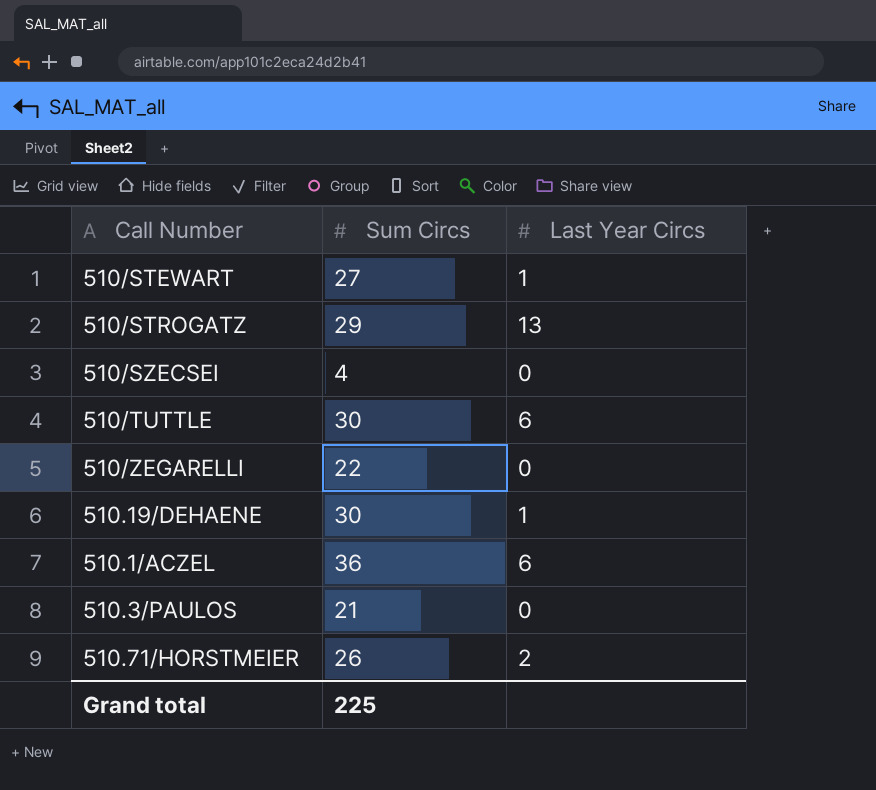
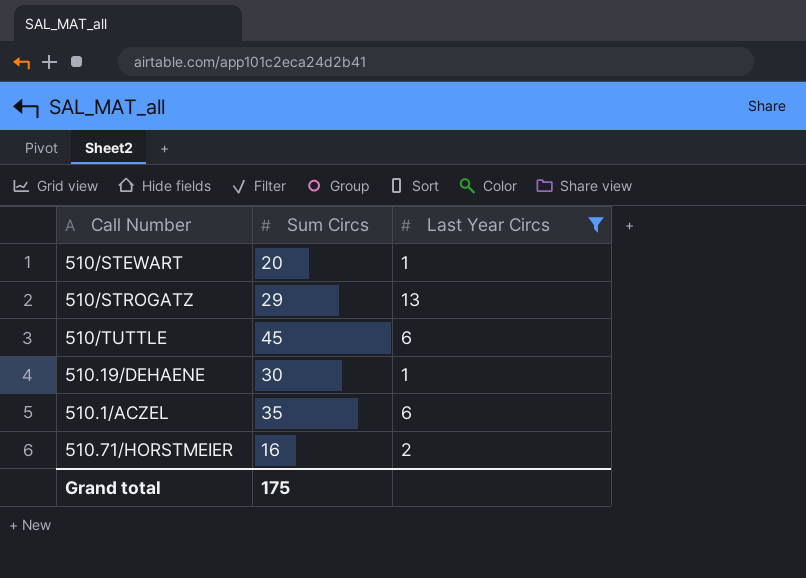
filter: none -> Last Year Circs != 0
510/STEWART | Sum Circs: 27 -> 20
510/TUTTLE | Sum Circs: 30 -> 45
510.1/ACZEL | Sum Circs: 36 -> 35
510.71/HORSTMEIER | Sum Circs: 26 -> 16
Grand total | Sum Circs: 225 -> 175

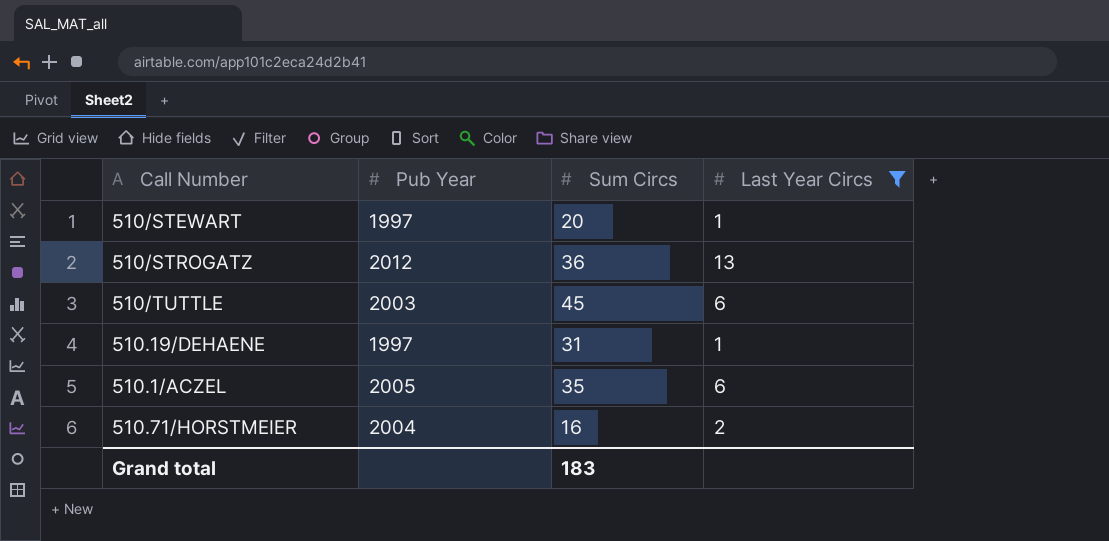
column Pub Year | position: none -> 2
510/STROGATZ | Sum Circs: 29 -> 36
510.19/DEHAENE | Sum Circs: 30 -> 31
Grand total | Sum Circs: 175 -> 183

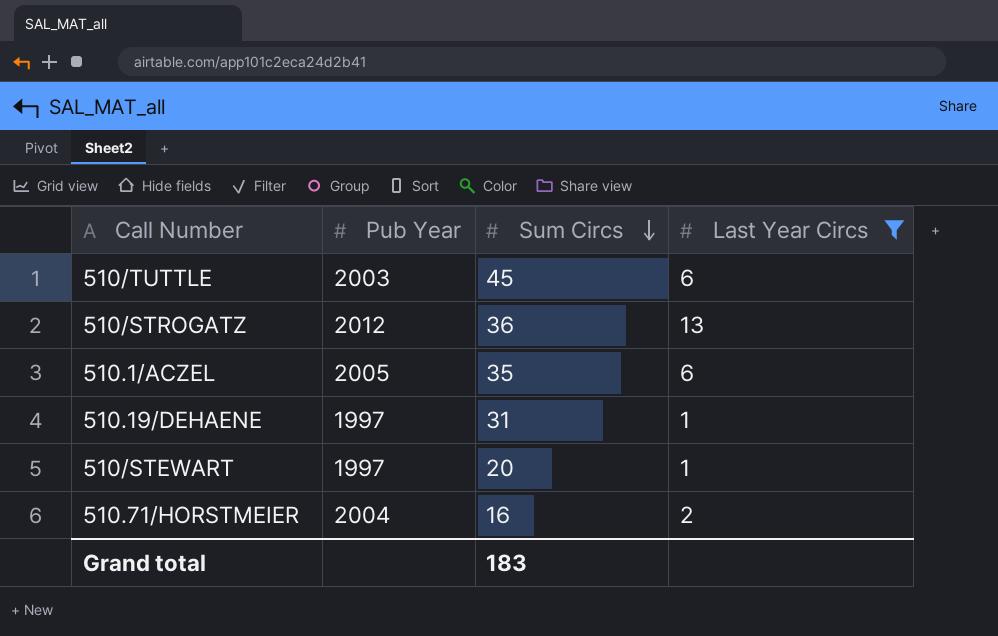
row order: none -> Sum Circs descending

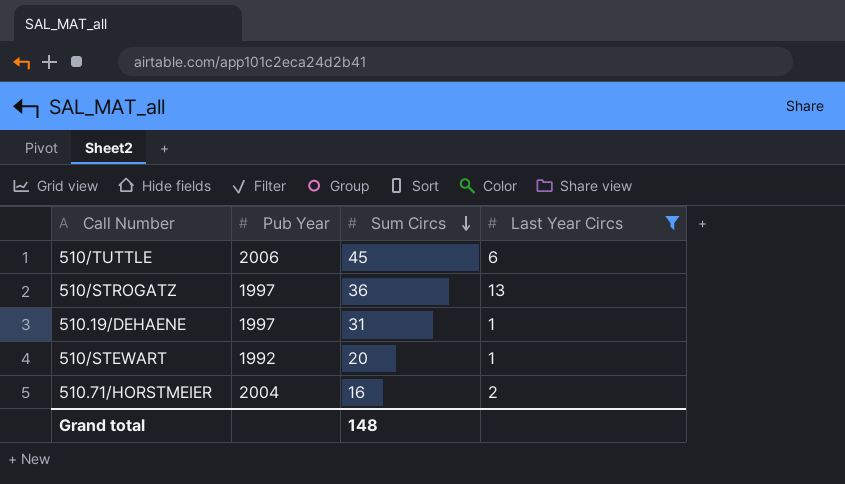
row 510.1/ACZEL: 2005 | 35 | 6 -> none
510/TUTTLE | Pub Year: 2003 -> 2006
510/STROGATZ | Pub Year: 2012 -> 1997
510/STEWART | Pub Year: 1997 -> 1992
Grand total | Sum Circs: 183 -> 148

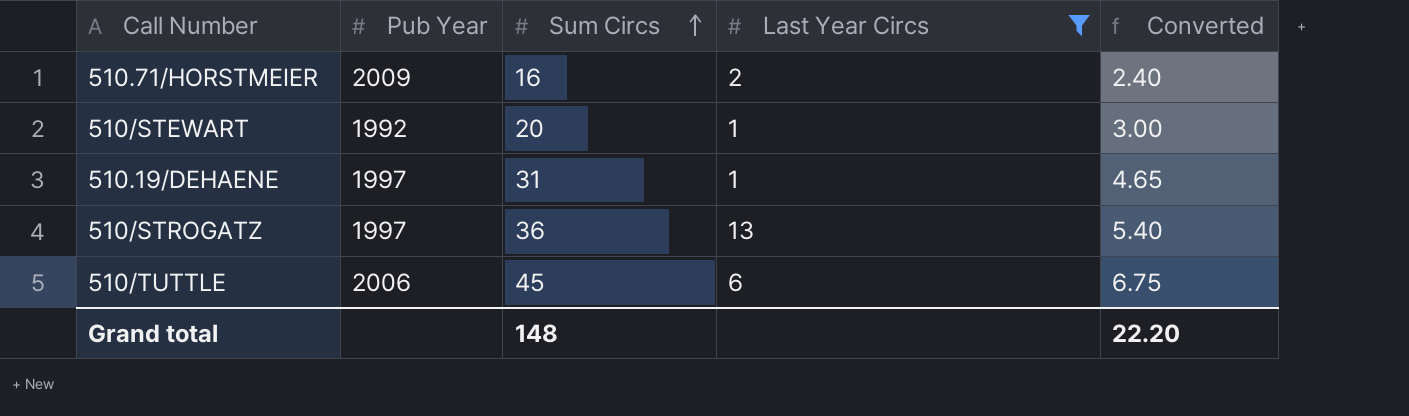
row order: Sum Circs descending -> Sum Circs ascending
column Converted | formula: none -> [Sum Circs] * 0.15
510.71/HORSTMEIER | Pub Year: 2004 -> 2009

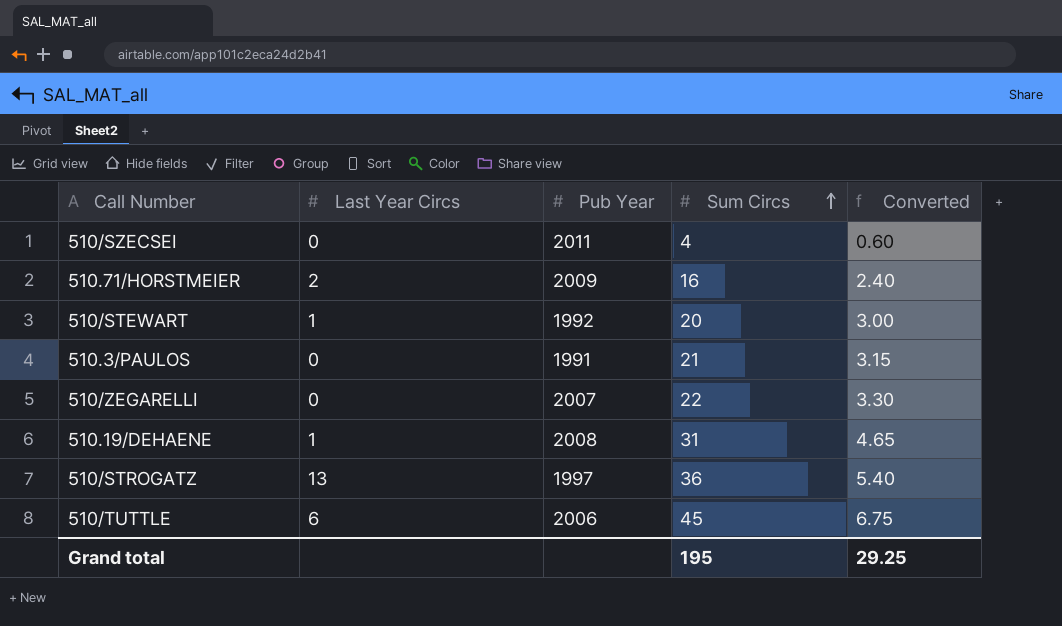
filter: Last Year Circs != 0 -> none
column Last Year Circs | position: 4 -> 2
510.19/DEHAENE | Pub Year: 1997 -> 2008
Grand total | Sum Circs: 148 -> 195
Grand total | Converted: 22.20 -> 29.25

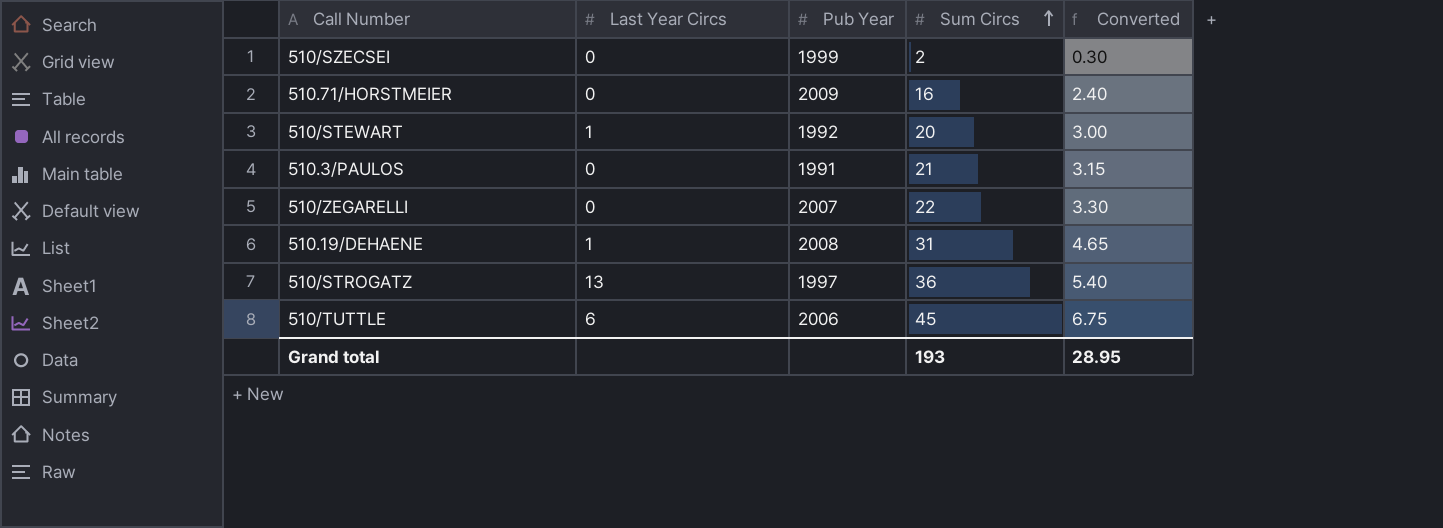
510/SZECSEI | Pub Year: 2011 -> 1999
510/SZECSEI | Sum Circs: 4 -> 2
510/SZECSEI | Converted: 0.60 -> 0.30
510.71/HORSTMEIER | Last Year Circs: 2 -> 0
Grand total | Sum Circs: 195 -> 193
Grand total | Converted: 29.25 -> 28.95

